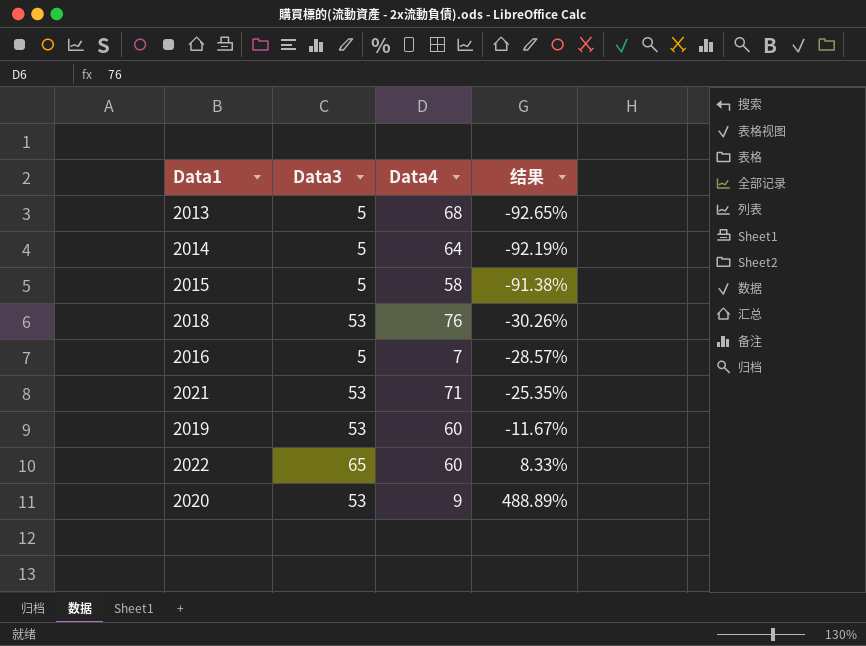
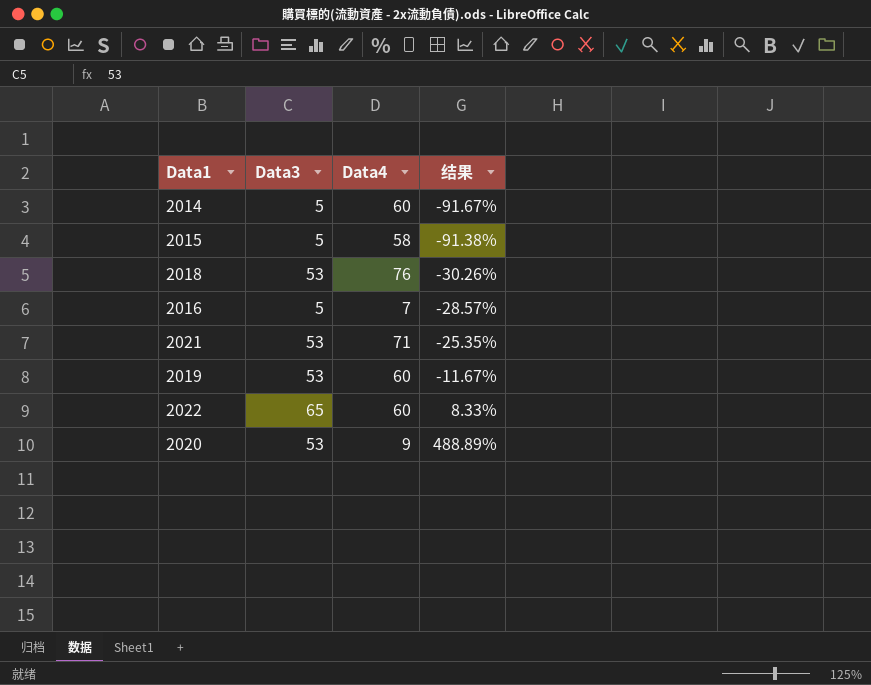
row 2013: 5 | 68 | -92.65% -> none
2014 | Data4: 64 -> 60
2014 | 结果: -92.19% -> -91.67%

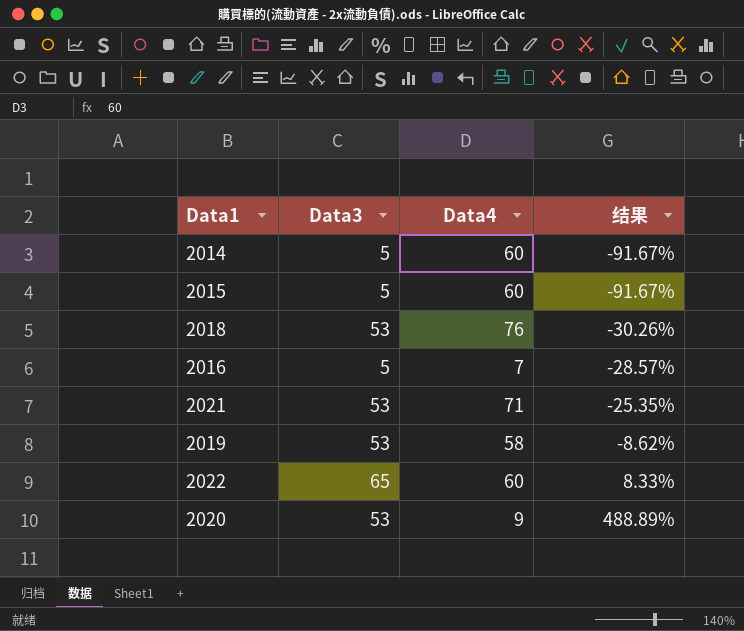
2015 | Data4: 58 -> 60
2015 | 结果: -91.38% -> -91.67%
2019 | Data4: 60 -> 58
2019 | 结果: -11.67% -> -8.62%

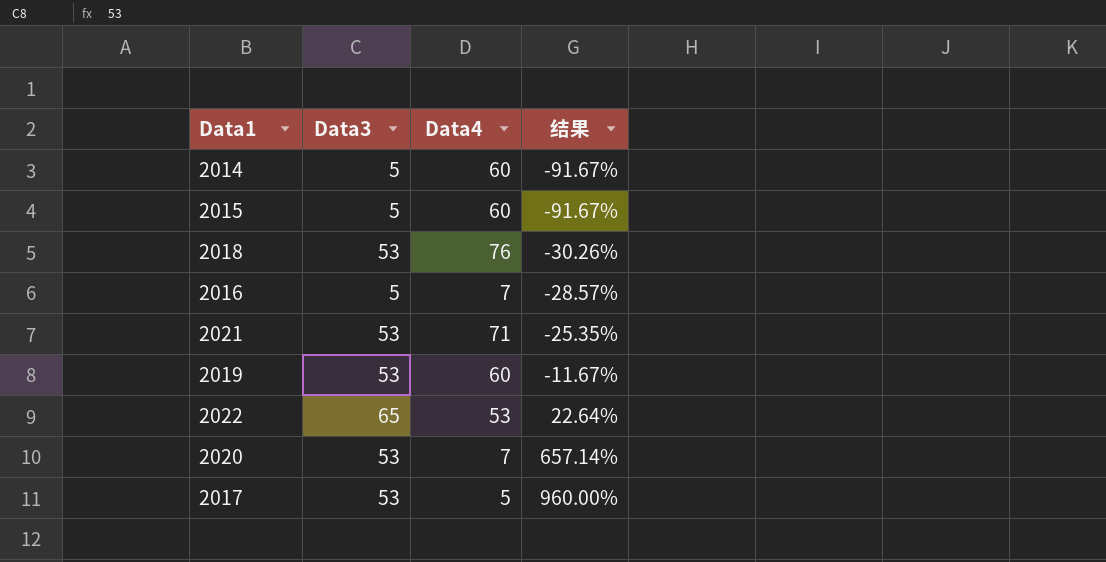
2019 | Data4: 58 -> 60
2019 | 结果: -8.62% -> -11.67%
2022 | Data4: 60 -> 53
2022 | 结果: 8.33% -> 22.64%
2020 | Data4: 9 -> 7
2020 | 结果: 488.89% -> 657.14%
row 2017: none -> 53 | 5 | 960.00%

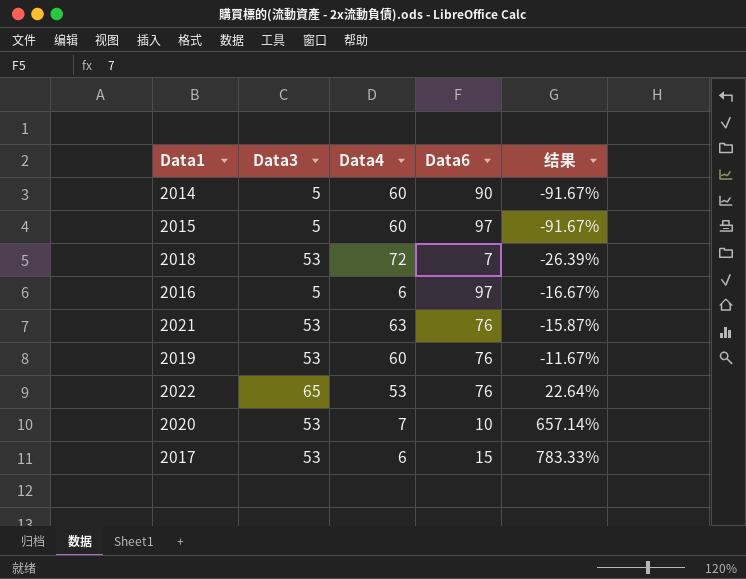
column Data6 | position: none -> 4
2018 | Data4: 76 -> 72
2018 | 结果: -30.26% -> -26.39%
2016 | Data4: 7 -> 6
2016 | 结果: -28.57% -> -16.67%
2021 | Data4: 71 -> 63
2021 | 结果: -25.35% -> -15.87%
2017 | Data4: 5 -> 6
2017 | 结果: 960.00% -> 783.33%

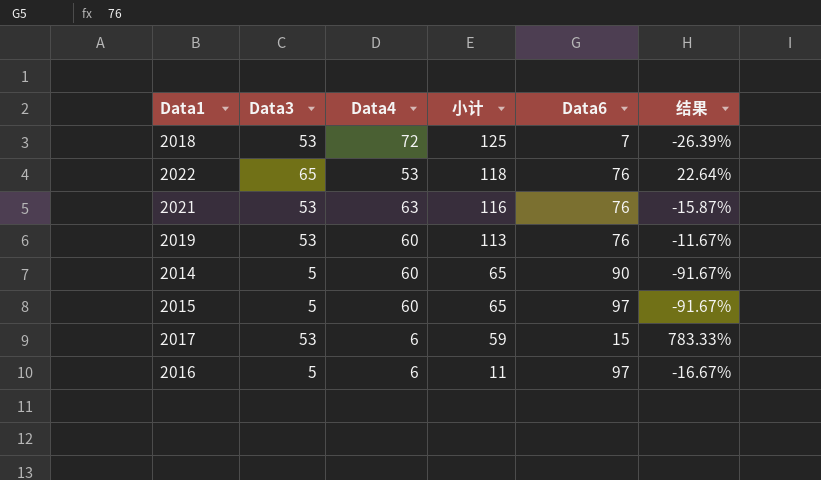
row order: 结果 ascending -> 小计 descending
column 小计 | formula: none -> [Data3] + [Data4]
row 2020: 53 | 7 | 10 | 657.14% -> none

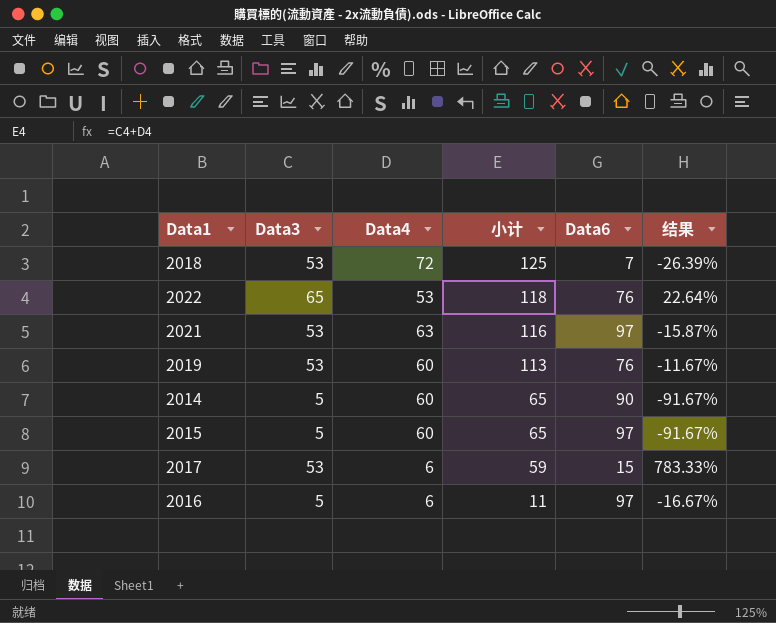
2021 | Data6: 76 -> 97

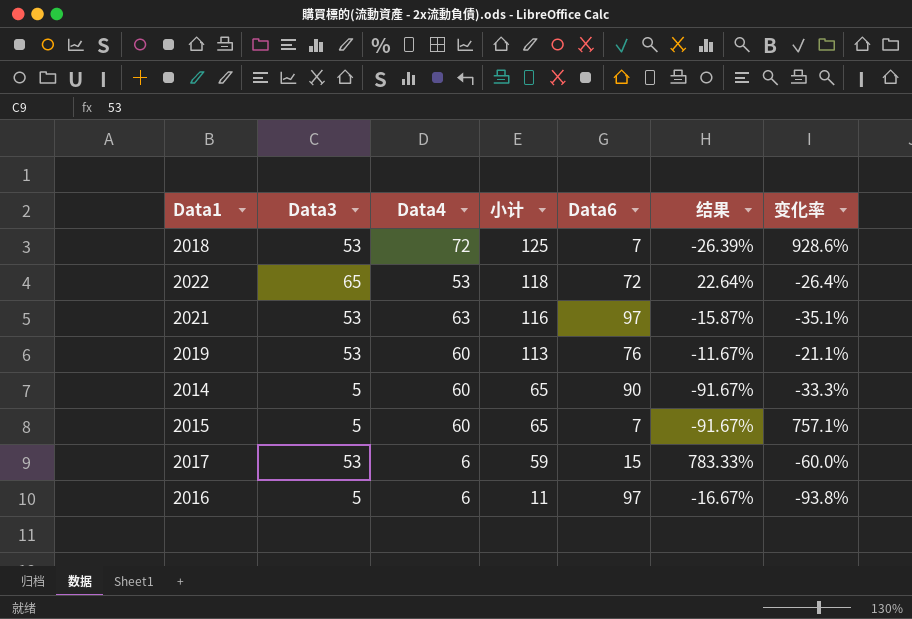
column 变化率 | formula: none -> ([Data4] - [Data6]) / [Data6]
2022 | Data6: 76 -> 72
2015 | Data6: 97 -> 7

